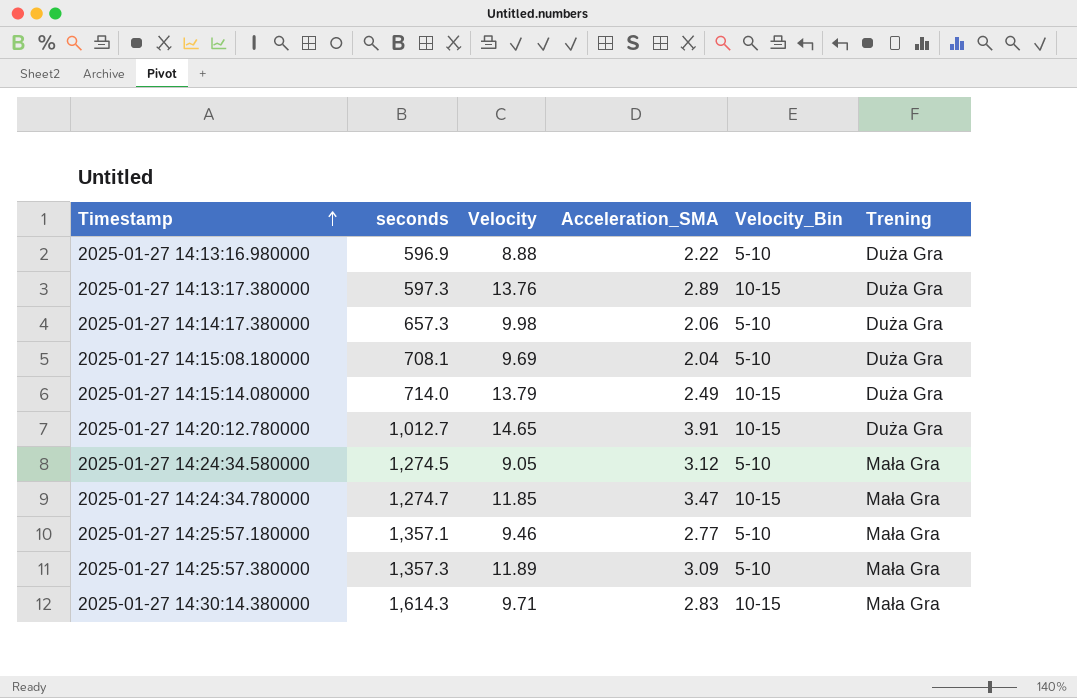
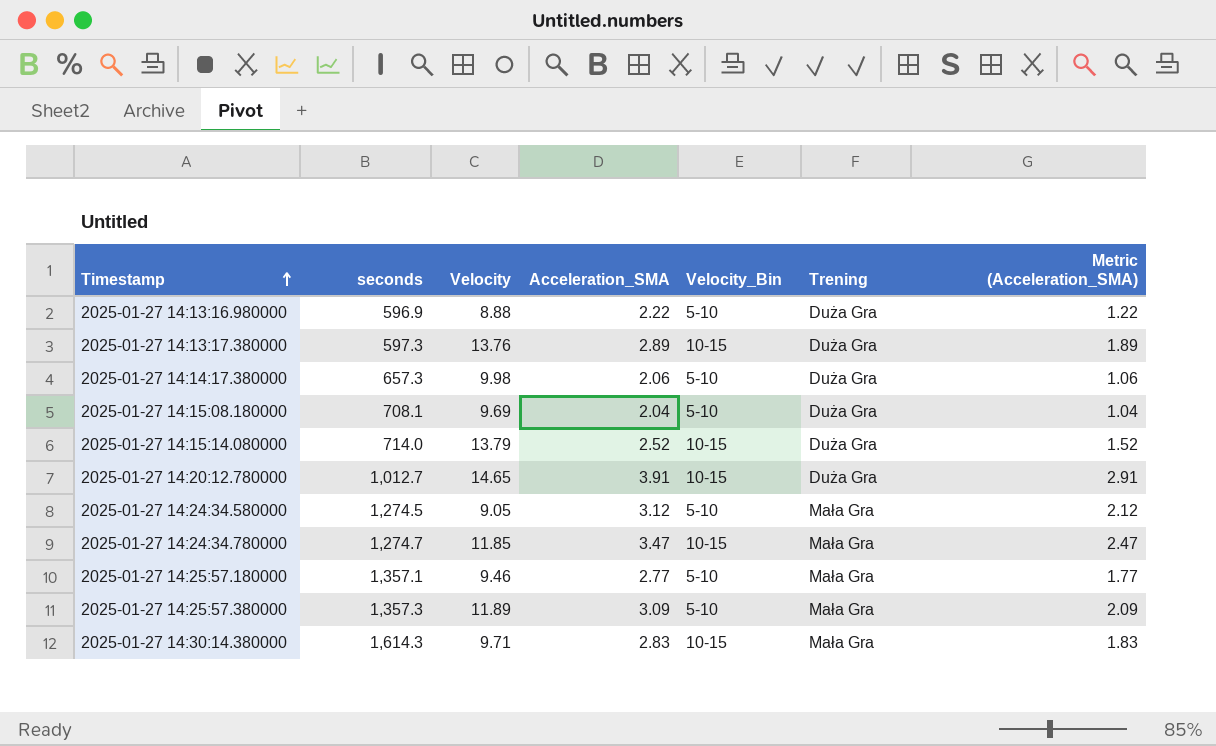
column Metric (Acceleration_SMA) | formula: none -> [Acceleration_SMA] - 1
2025-01-27 14:15:14.080000 | Acceleration_SMA: 2.49 -> 2.52

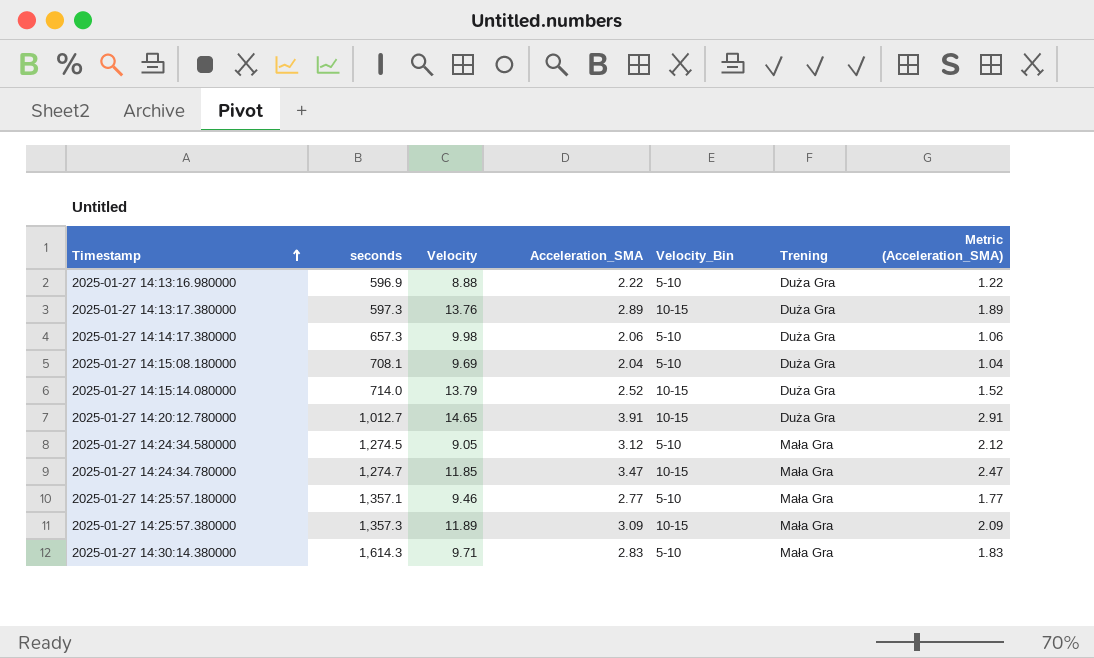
2025-01-27 14:25:57.380000 | Velocity_Bin: 5-10 -> 10-15
2025-01-27 14:30:14.380000 | Velocity_Bin: 10-15 -> 5-10

